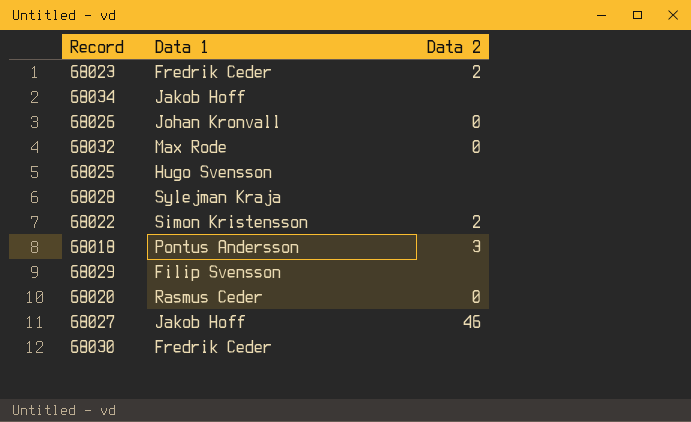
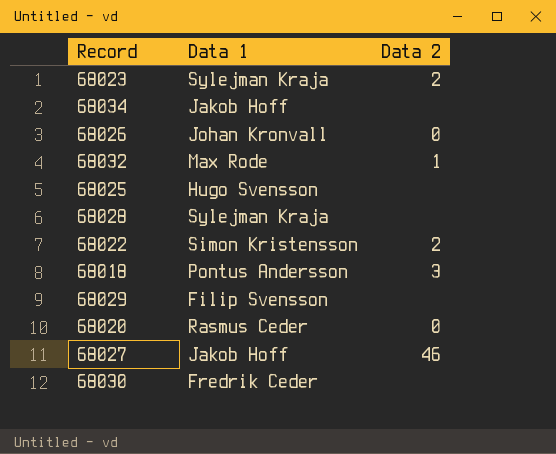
68023 | Data 1: Fredrik Ceder -> Sylejman Kraja
68032 | Data 2: 0 -> 1

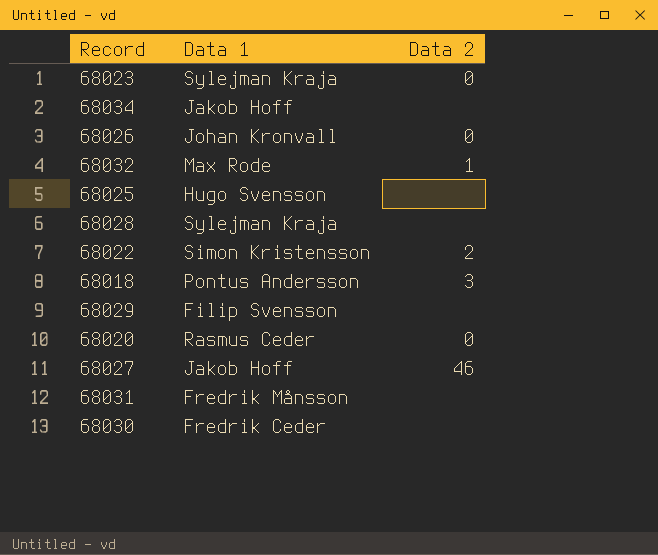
68023 | Data 2: 2 -> 0
row 68031: none -> Fredrik Månsson | none

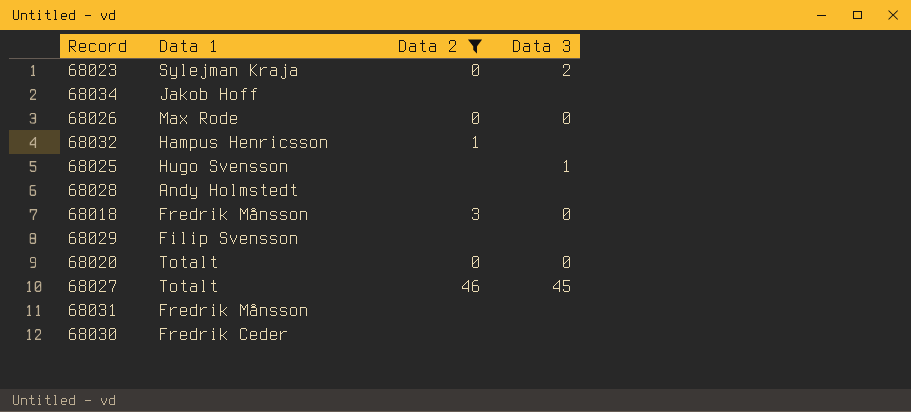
filter: none -> Data 2 != 2
column Data 3 | position: none -> 4
68026 | Data 1: Johan Kronvall -> Max Rode
68032 | Data 1: Max Rode -> Hampus Henricsson
68028 | Data 1: Sylejman Kraja -> Andy Holmstedt
68018 | Data 1: Pontus Andersson -> Fredrik Månsson
68020 | Data 1: Rasmus Ceder -> Totalt
68027 | Data 1: Jakob Hoff -> Totalt

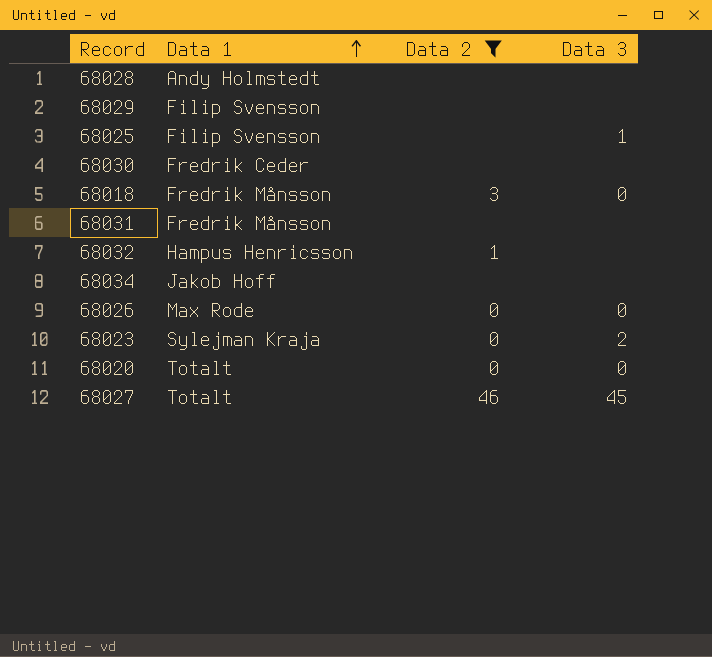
row order: none -> Data 1 ascending
68025 | Data 1: Hugo Svensson -> Filip Svensson

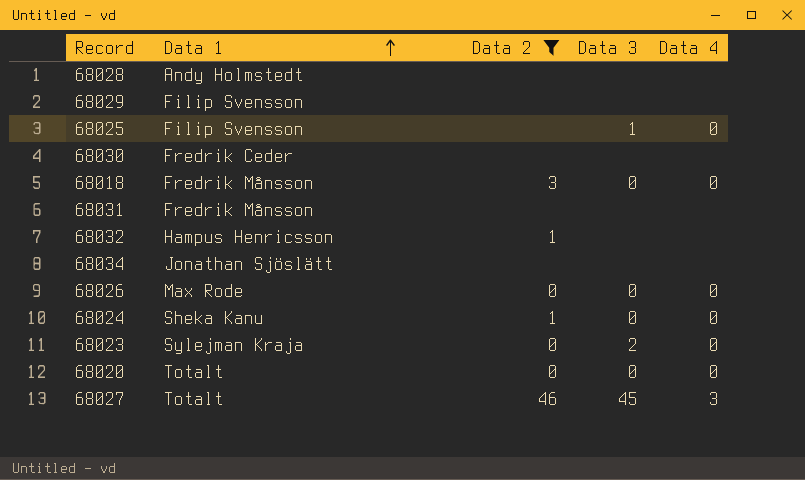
column Data 4 | position: none -> 5
68034 | Data 1: Jakob Hoff -> Jonathan Sjöslätt
row 68024: none -> Sheka Kanu | 1 | 0 | 0

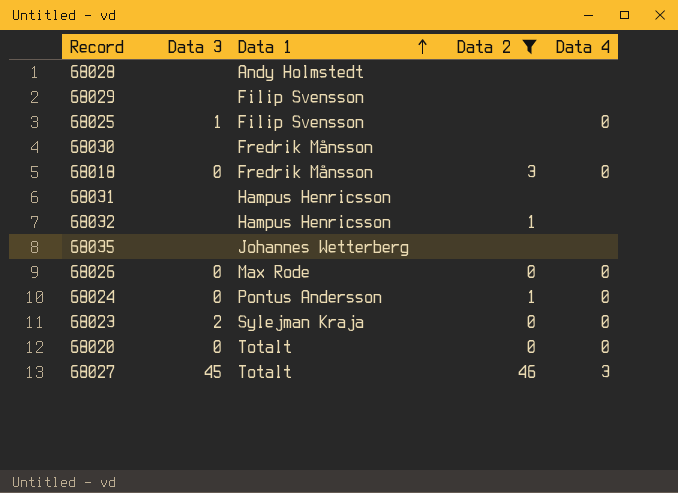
column Data 3 | position: 4 -> 2
row 68034: Jonathan Sjöslätt | none | none | none -> none
68030 | Data 1: Fredrik Ceder -> Fredrik Månsson
68031 | Data 1: Fredrik Månsson -> Hampus Henricsson
row 68035: none -> none | Johannes Wetterberg | none | none
68024 | Data 1: Sheka Kanu -> Pontus Andersson

